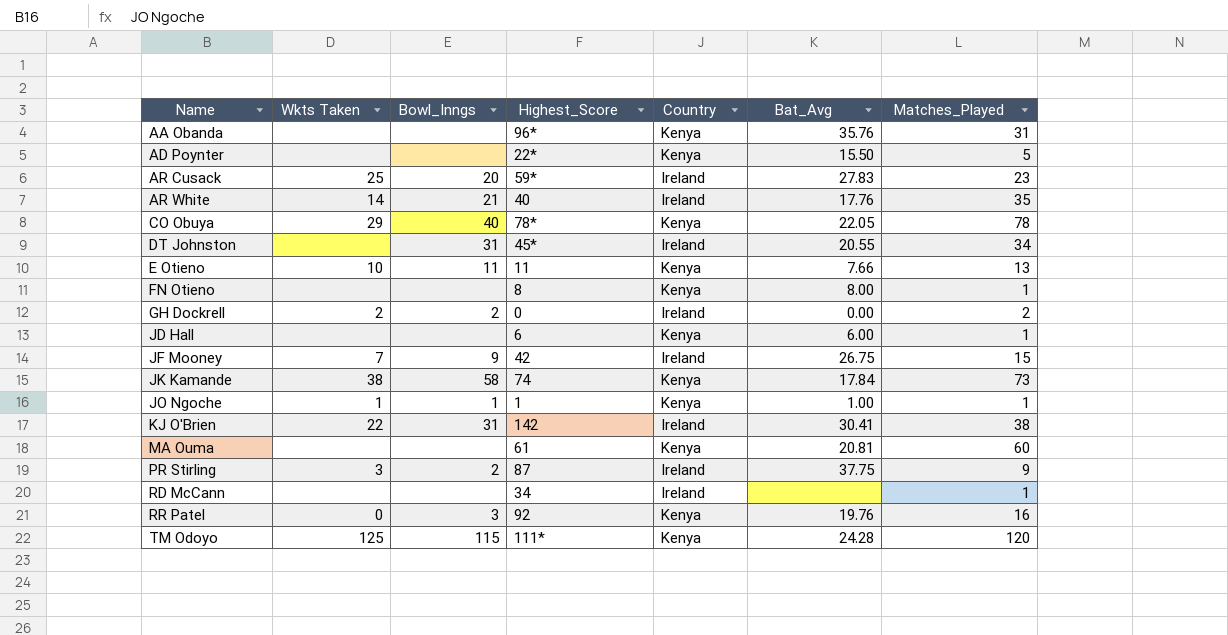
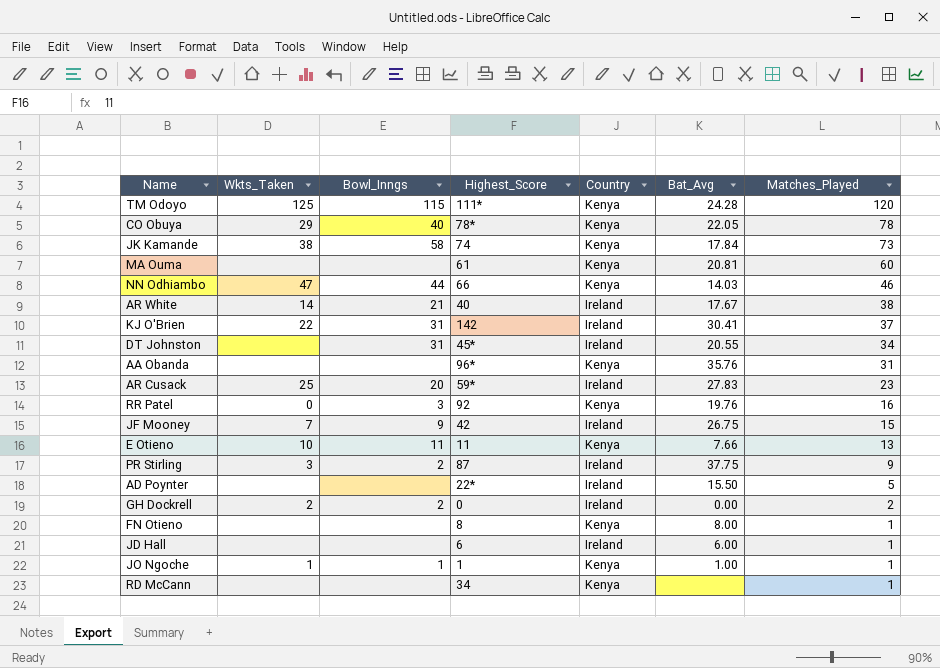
row order: Name ascending -> Matches_Played descending
column name: Wkts Taken -> Wkts_Taken
row NN Odhiambo: none -> 47 | 44 | 66 | Kenya | 14.03 | 46
AR White | Bat_Avg: 17.76 -> 17.67
AR White | Matches_Played: 35 -> 38
KJ O'Brien | Matches_Played: 38 -> 37
AD Poynter | Country: Kenya -> Ireland
JD Hall | Country: Kenya -> Ireland
RD McCann | Country: Ireland -> Kenya

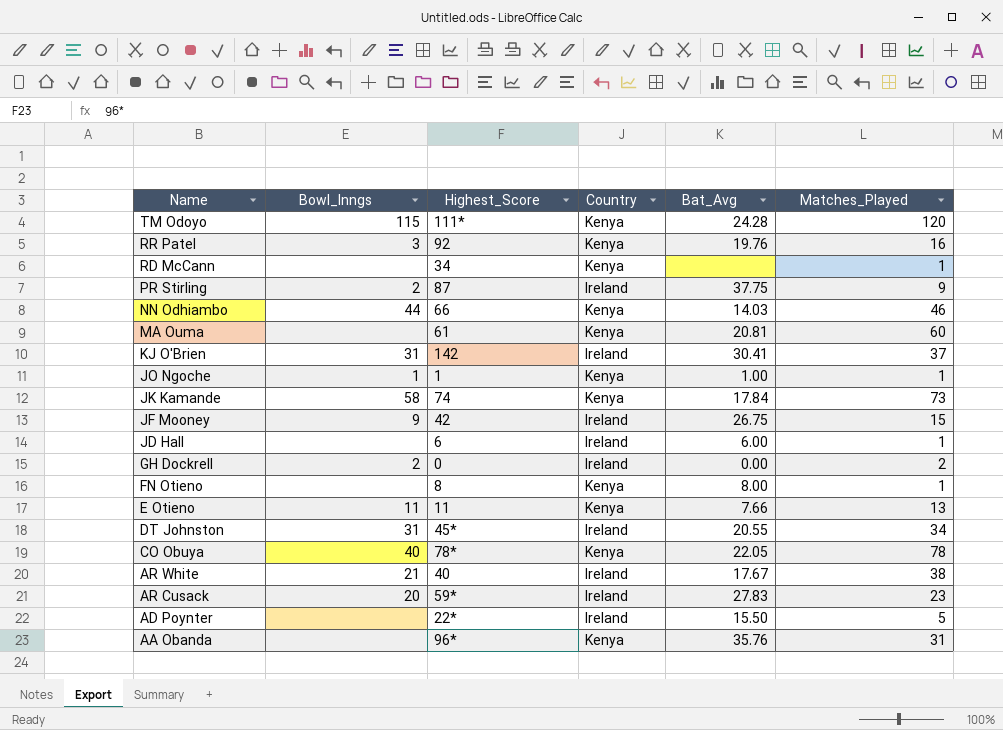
row order: Matches_Played descending -> Name descending
column Wkts_Taken | position: 2 -> none

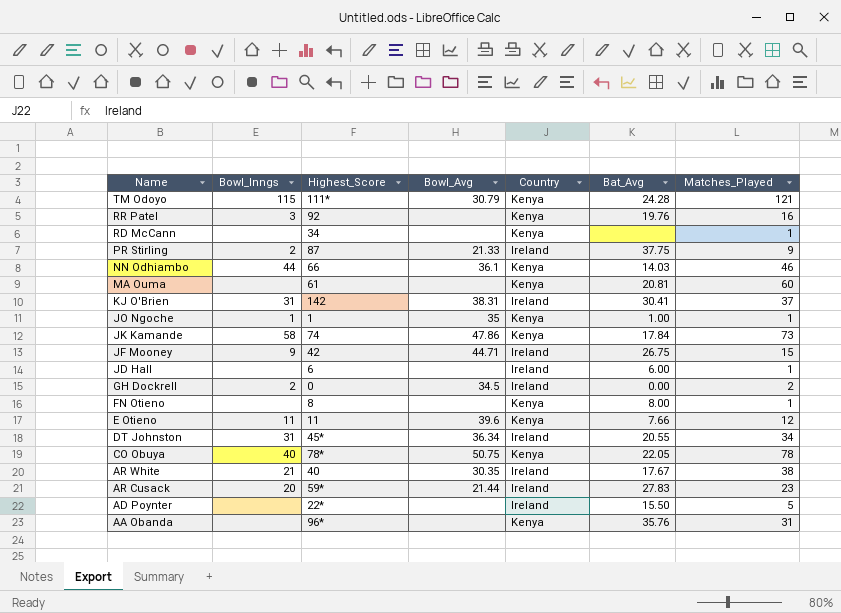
column Bowl_Avg | position: none -> 4
TM Odoyo | Matches_Played: 120 -> 121
E Otieno | Matches_Played: 13 -> 12

